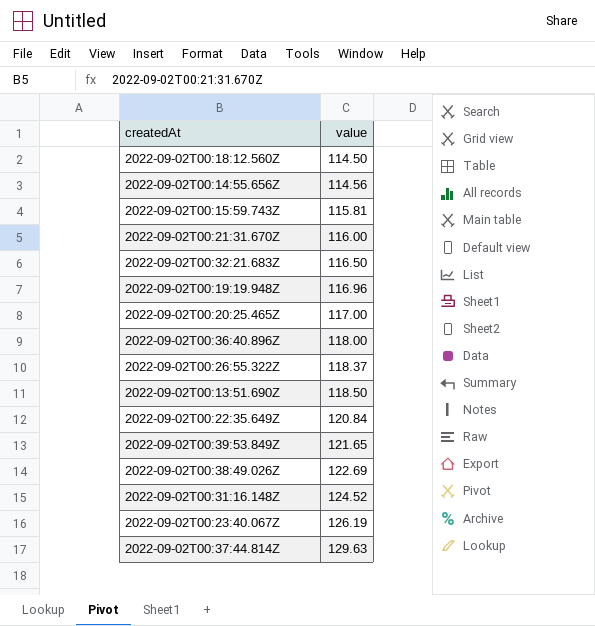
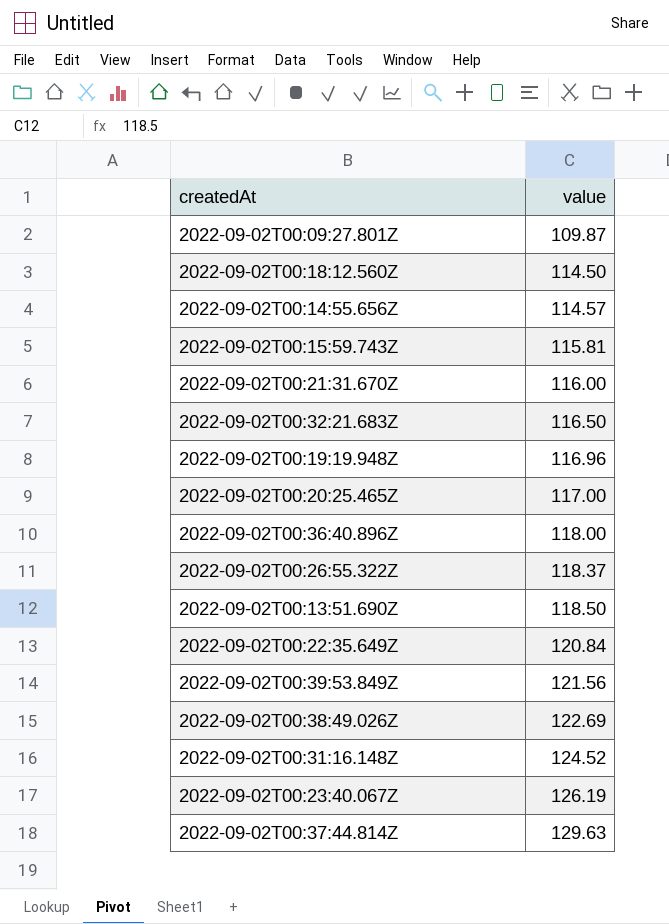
row 2022-09-02T00:09:27.801Z: none -> 109.87
2022-09-02T00:14:55.656Z | value: 114.56 -> 114.57
2022-09-02T00:39:53.849Z | value: 121.65 -> 121.56

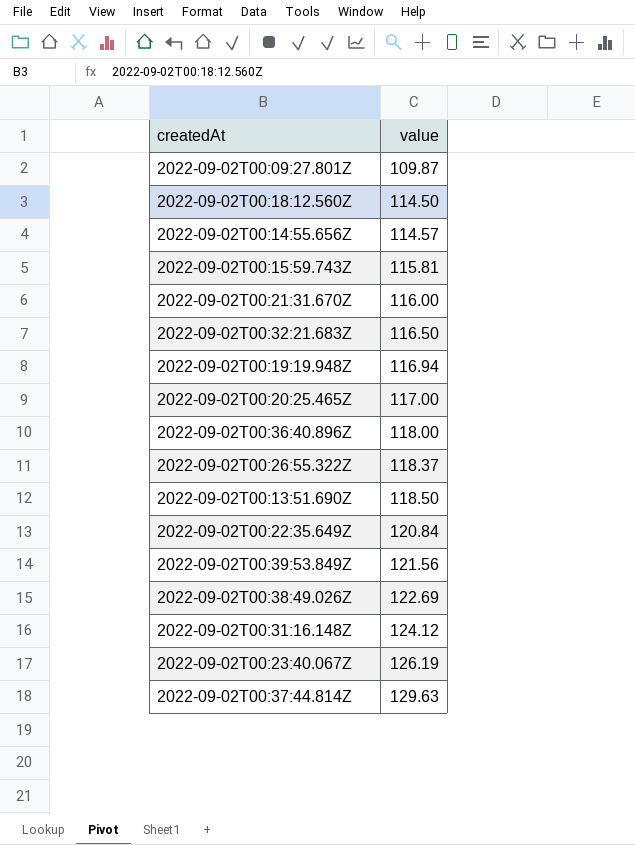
2022-09-02T00:19:19.948Z | value: 116.96 -> 116.94
2022-09-02T00:31:16.148Z | value: 124.52 -> 124.12

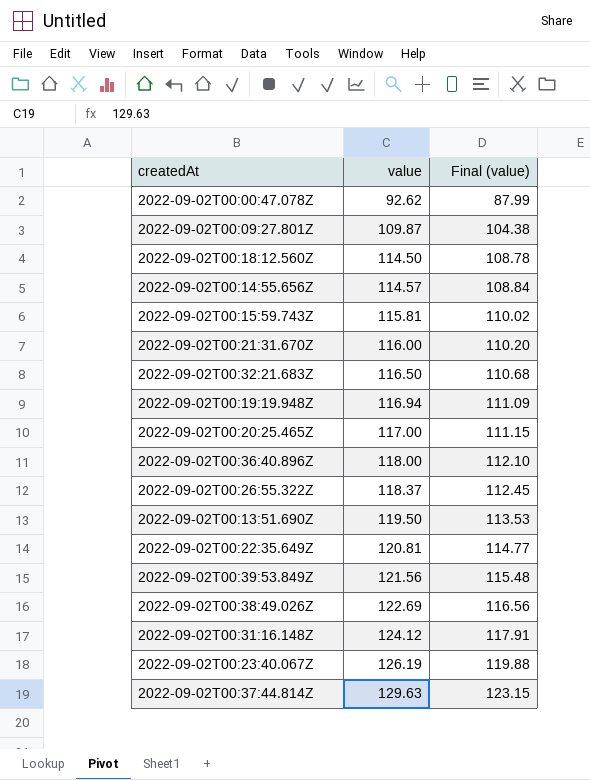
column Final (value) | formula: none -> [value] * 0.95
row 2022-09-02T00:00:47.078Z: none -> 92.62 | 87.99
2022-09-02T00:13:51.690Z | value: 118.50 -> 119.50
2022-09-02T00:22:35.649Z | value: 120.84 -> 120.81

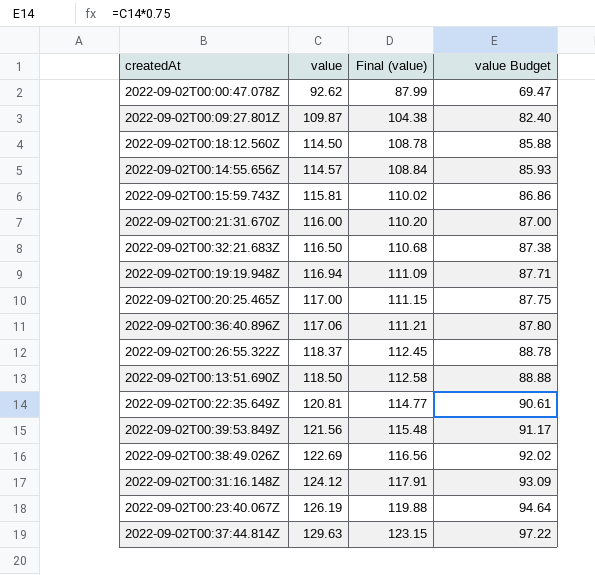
column value Budget | formula: none -> [value] * 0.75
2022-09-02T00:36:40.896Z | value: 118.00 -> 117.06
2022-09-02T00:36:40.896Z | Final (value): 112.10 -> 111.21
2022-09-02T00:13:51.690Z | value: 119.50 -> 118.50
2022-09-02T00:13:51.690Z | Final (value): 113.53 -> 112.58

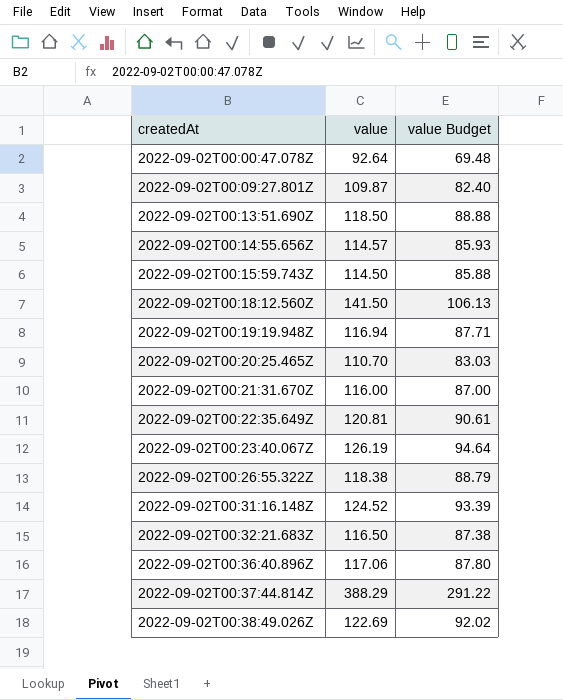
row order: value ascending -> createdAt ascending
column Final (value) | formula: [value] * 0.95 -> none
row 2022-09-02T00:39:53.849Z: 121.56 | 115.48 | 91.17 -> none
2022-09-02T00:00:47.078Z | value: 92.62 -> 92.64
2022-09-02T00:00:47.078Z | value Budget: 69.47 -> 69.48
2022-09-02T00:15:59.743Z | value: 115.81 -> 114.50
2022-09-02T00:15:59.743Z | value Budget: 86.86 -> 85.88
2022-09-02T00:18:12.560Z | value: 114.50 -> 141.50
2022-09-02T00:18:12.560Z | value Budget: 85.88 -> 106.13
2022-09-02T00:20:25.465Z | value: 117.00 -> 110.70
2022-09-02T00:20:25.465Z | value Budget: 87.75 -> 83.03
2022-09-02T00:26:55.322Z | value: 118.37 -> 118.38
2022-09-02T00:26:55.322Z | value Budget: 88.78 -> 88.79
2022-09-02T00:31:16.148Z | value: 124.12 -> 124.52
2022-09-02T00:31:16.148Z | value Budget: 93.09 -> 93.39
2022-09-02T00:37:44.814Z | value: 129.63 -> 388.29
2022-09-02T00:37:44.814Z | value Budget: 97.22 -> 291.22

